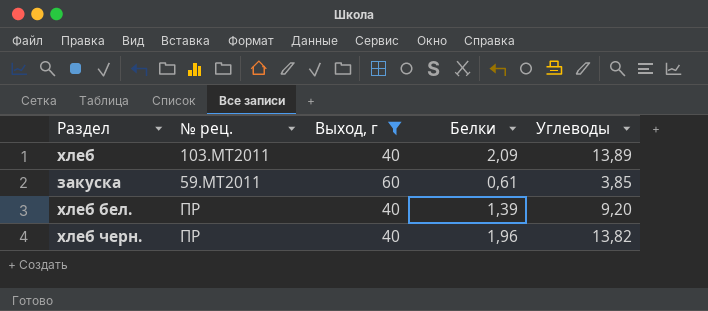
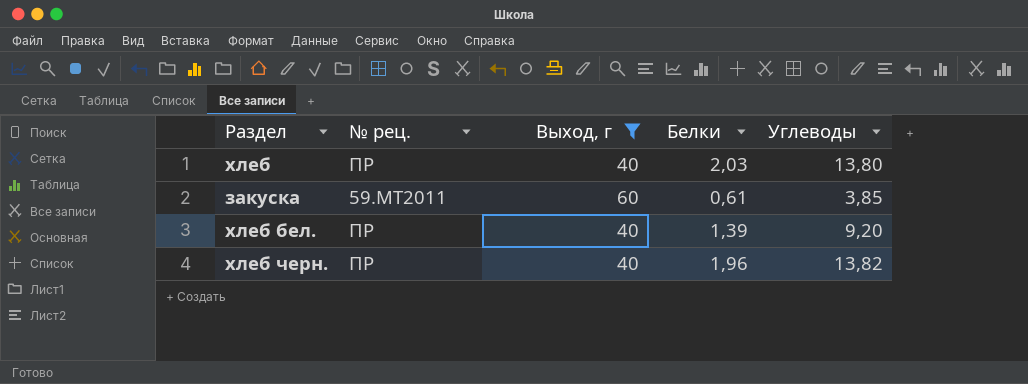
хлеб | № рец.: 103.МТ2011 -> ПР
хлеб | Белки: 2,09 -> 2,03
хлеб | Углеводы: 13,89 -> 13,80

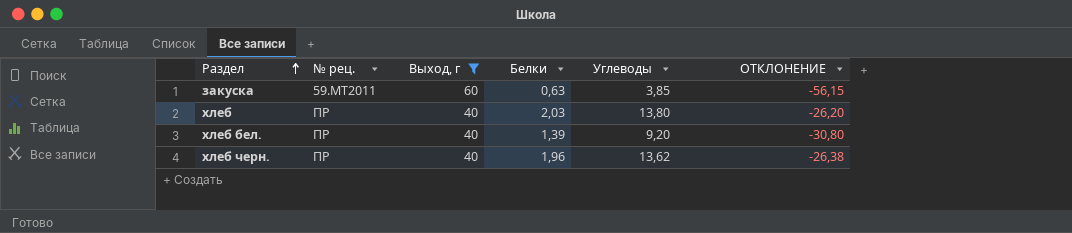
row order: none -> Раздел ascending
column ОТКЛОНЕНИЕ | formula: none -> [Углеводы] - [Выход, г]
закуска | Белки: 0,61 -> 0,63
хлеб черн. | Углеводы: 13,82 -> 13,62

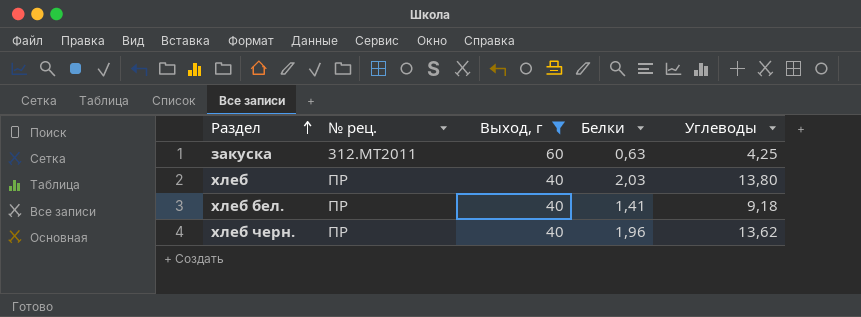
column ОТКЛОНЕНИЕ | formula: [Углеводы] - [Выход, г] -> none
закуска | № рец.: 59.МТ2011 -> 312.МТ2011
закуска | Углеводы: 3,85 -> 4,25
хлеб бел. | Белки: 1,39 -> 1,41
хлеб бел. | Углеводы: 9,20 -> 9,18

